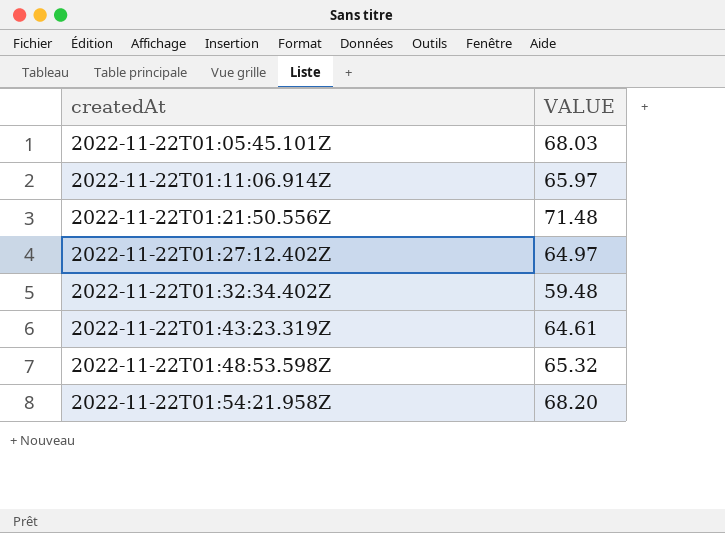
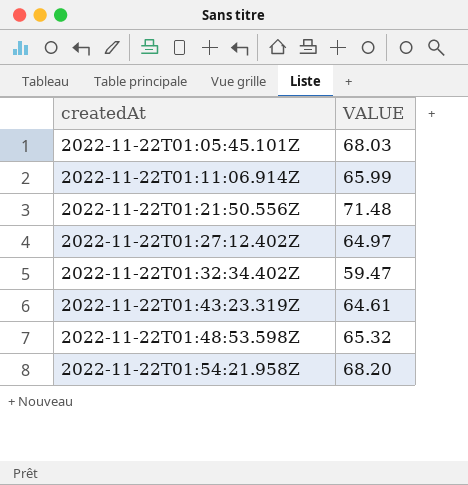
2022-11-22T01:11:06.914Z | VALUE: 65.97 -> 65.99
2022-11-22T01:32:34.402Z | VALUE: 59.48 -> 59.47

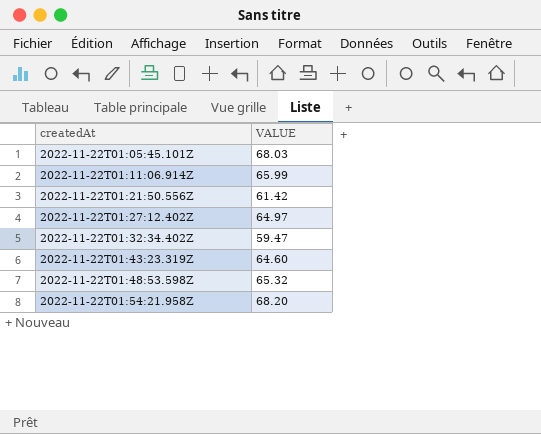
2022-11-22T01:21:50.556Z | VALUE: 71.48 -> 61.42
2022-11-22T01:43:23.319Z | VALUE: 64.61 -> 64.60

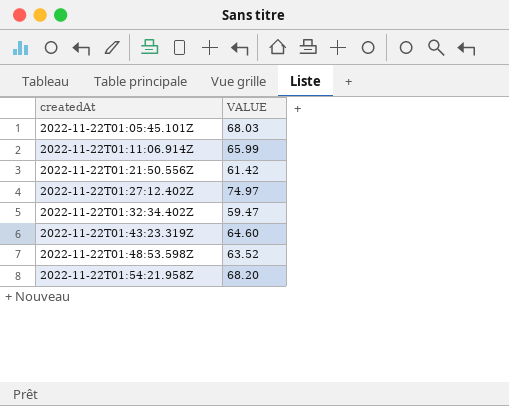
2022-11-22T01:27:12.402Z | VALUE: 64.97 -> 74.97
2022-11-22T01:48:53.598Z | VALUE: 65.32 -> 63.52

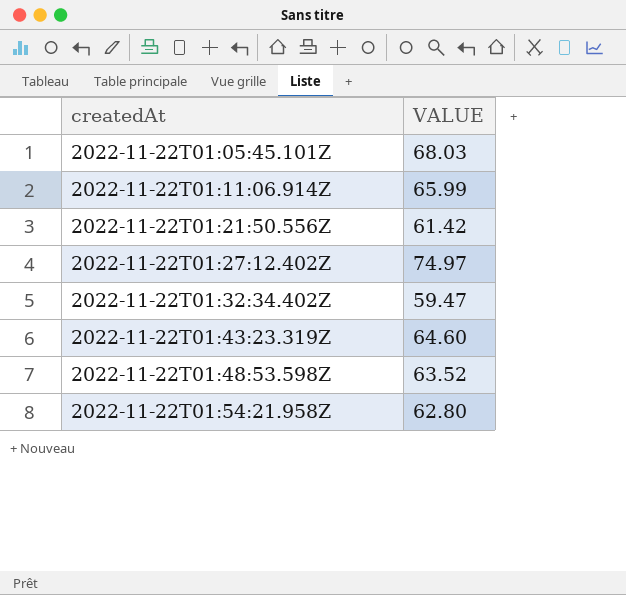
2022-11-22T01:54:21.958Z | VALUE: 68.20 -> 62.80

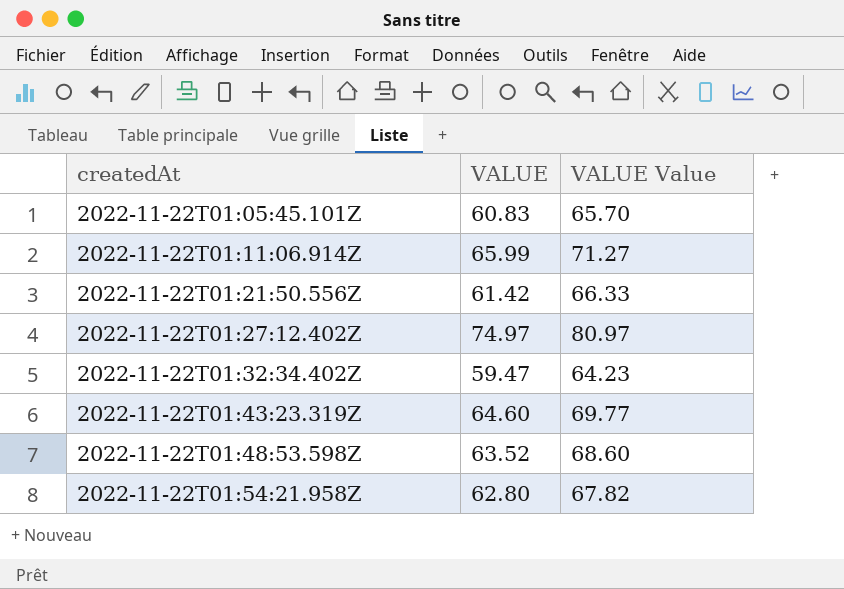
column VALUE Value | formula: none -> [VALUE] * 1.08
2022-11-22T01:05:45.101Z | VALUE: 68.03 -> 60.83

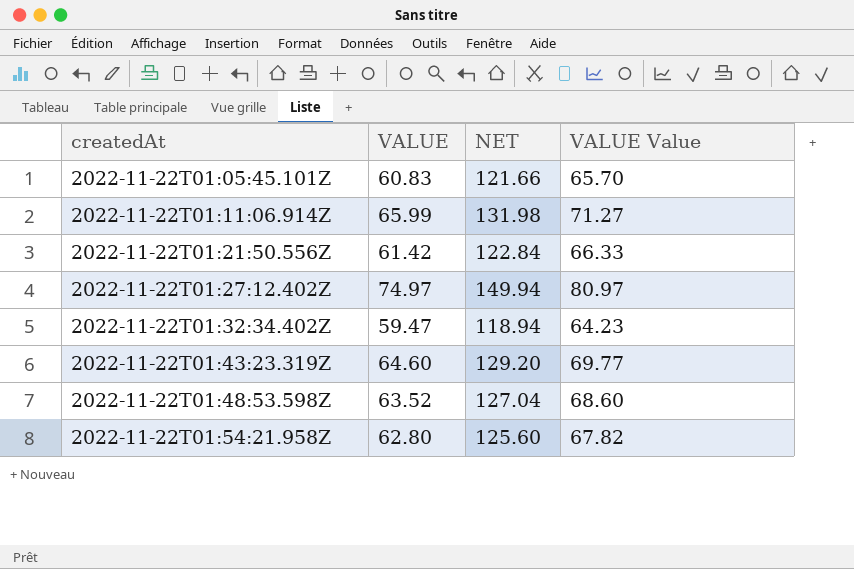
column NET | formula: none -> [VALUE] * 2

